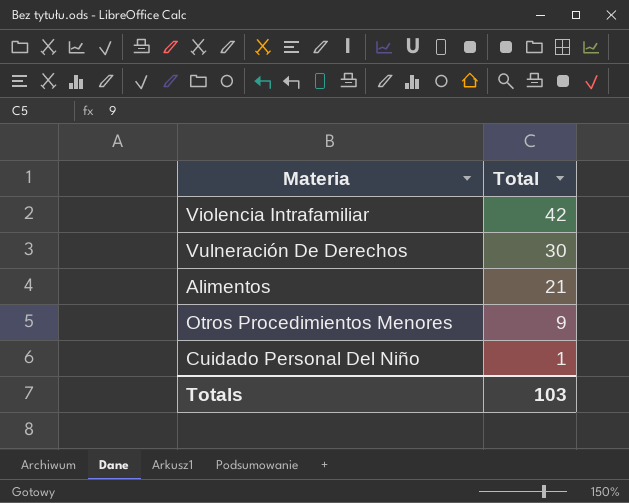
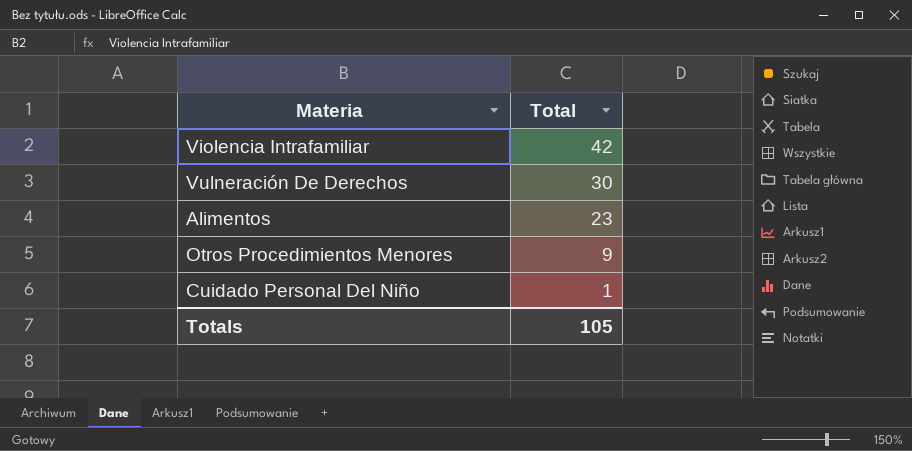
Alimentos | Total: 21 -> 23
Totals | Total: 103 -> 105

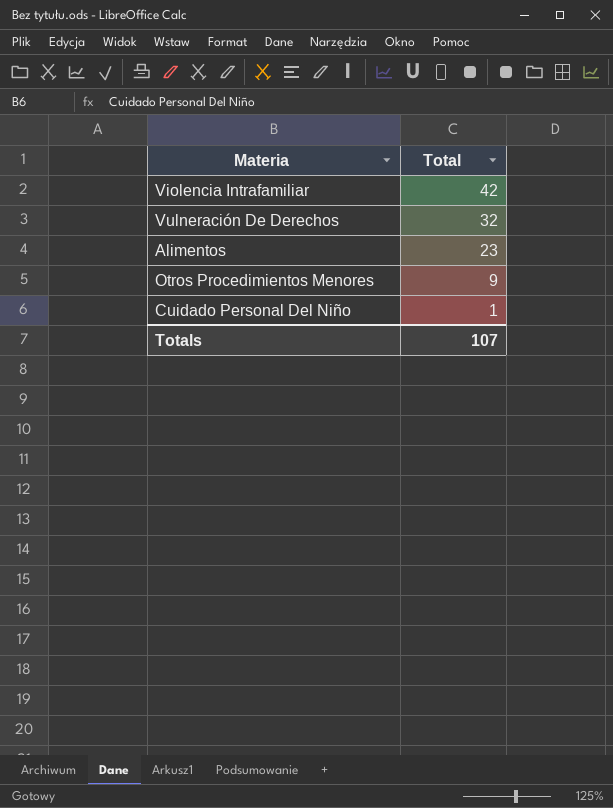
Vulneración De Derechos | Total: 30 -> 32
Totals | Total: 105 -> 107

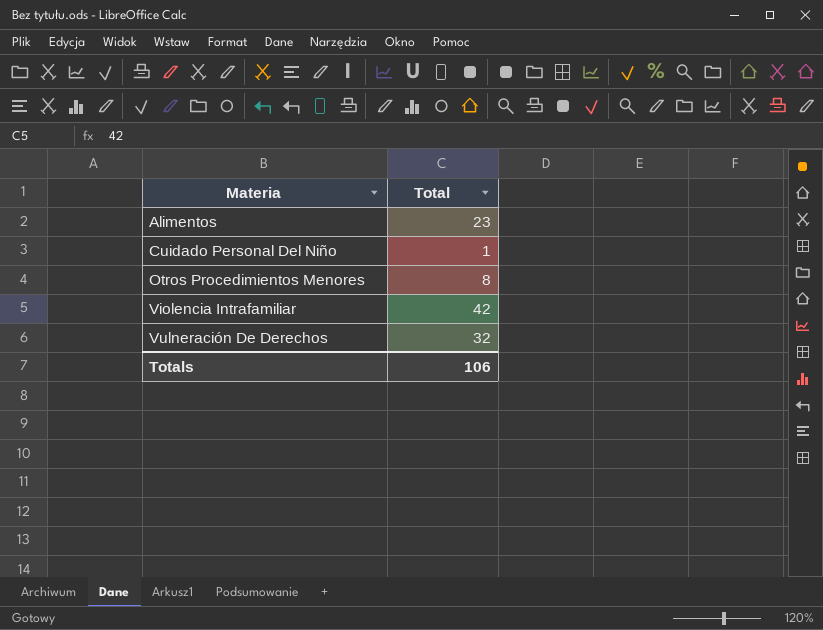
row order: Total descending -> Materia ascending
Otros Procedimientos Menores | Total: 9 -> 8
Totals | Total: 107 -> 106

